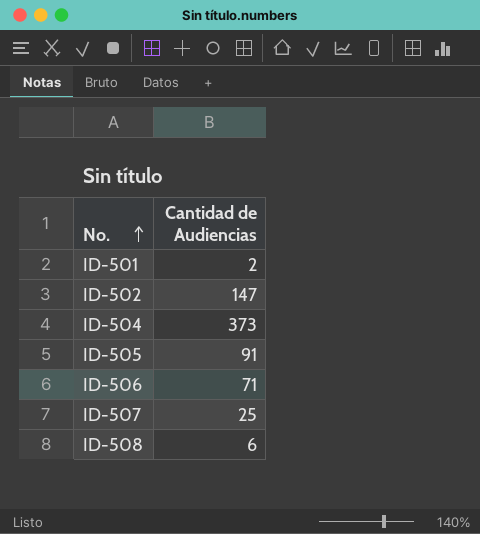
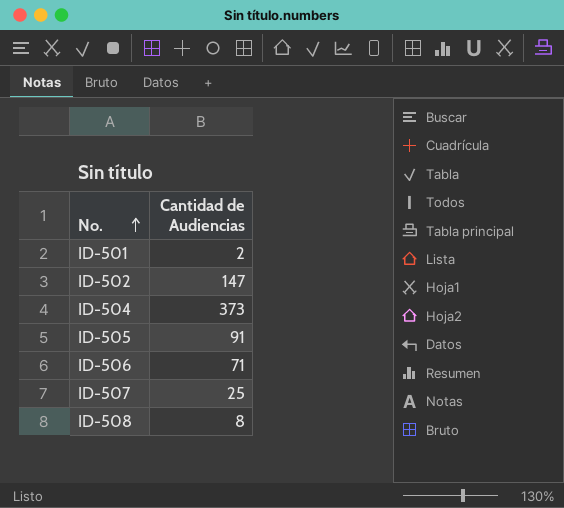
ID-508 | Cantidad de Audiencias: 6 -> 8

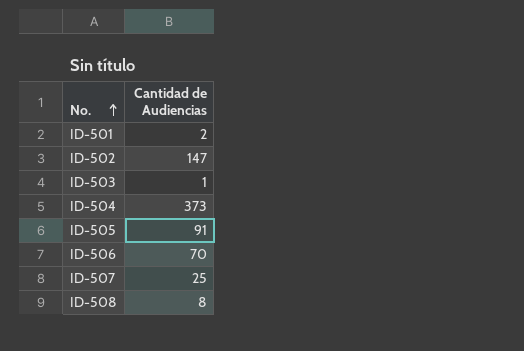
row ID-503: none -> 1
ID-506 | Cantidad de Audiencias: 71 -> 70

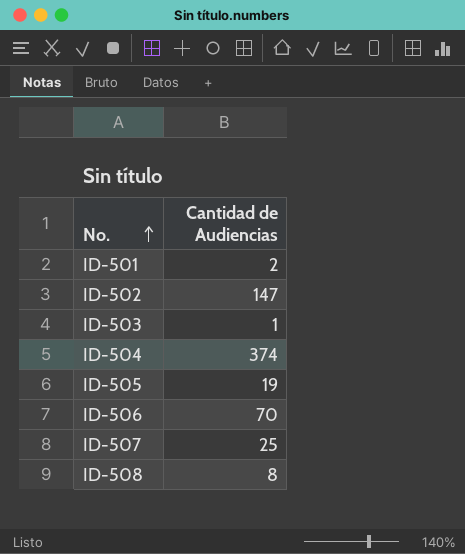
ID-504 | Cantidad de Audiencias: 373 -> 374
ID-505 | Cantidad de Audiencias: 91 -> 19

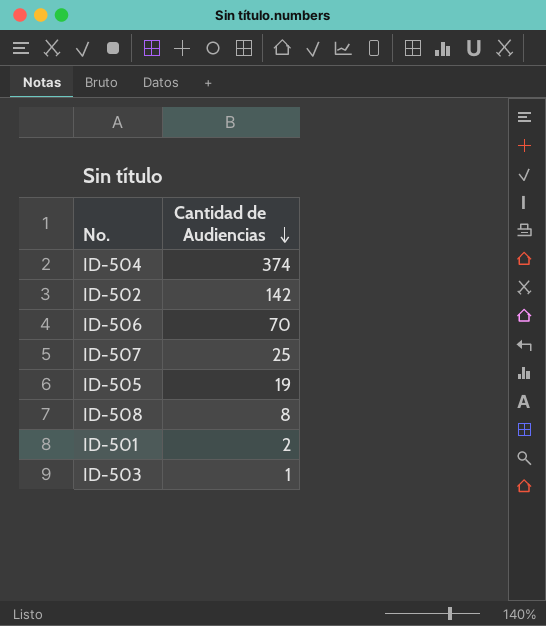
row order: No. ascending -> Cantidad de Audiencias descending
ID-502 | Cantidad de Audiencias: 147 -> 142

